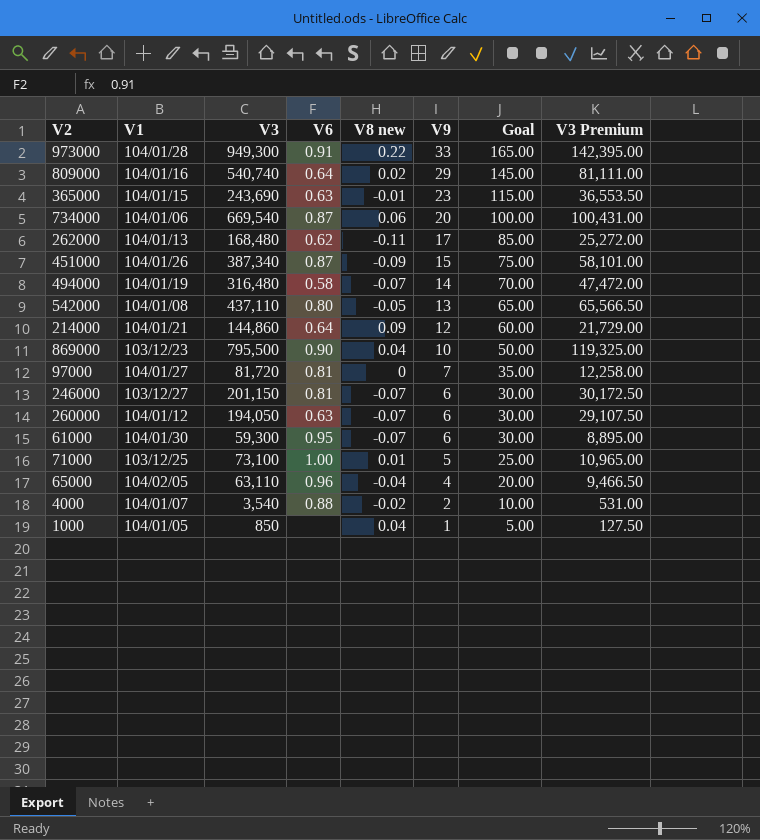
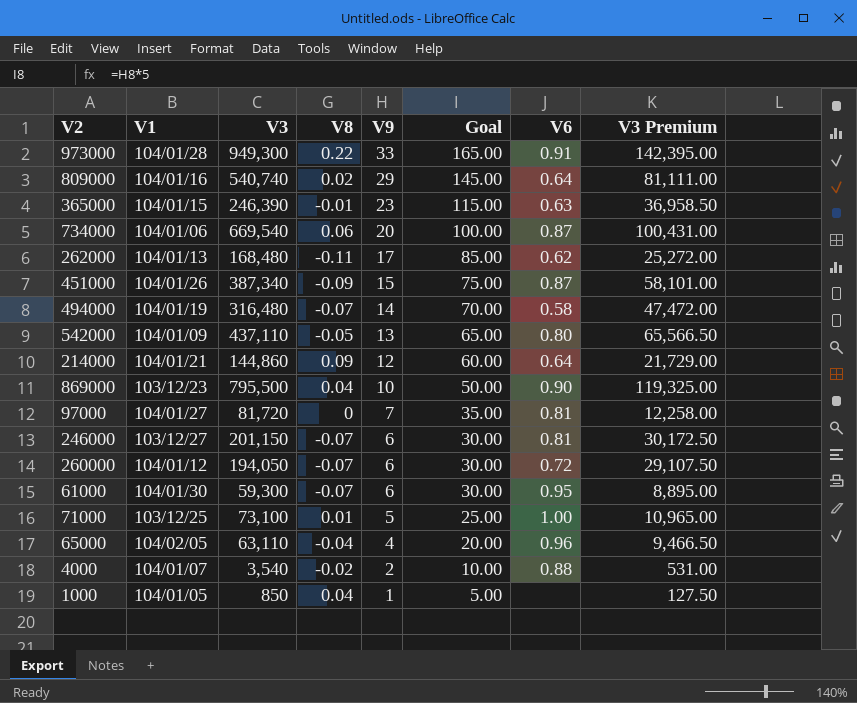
column name: V8 new -> V8
column V6 | position: 4 -> 7
365000 | V3: 243,690 -> 246,390
365000 | V3 Premium: 36,553.50 -> 36,958.50
542000 | V1: 104/01/08 -> 104/01/09
260000 | V6: 0.63 -> 0.72

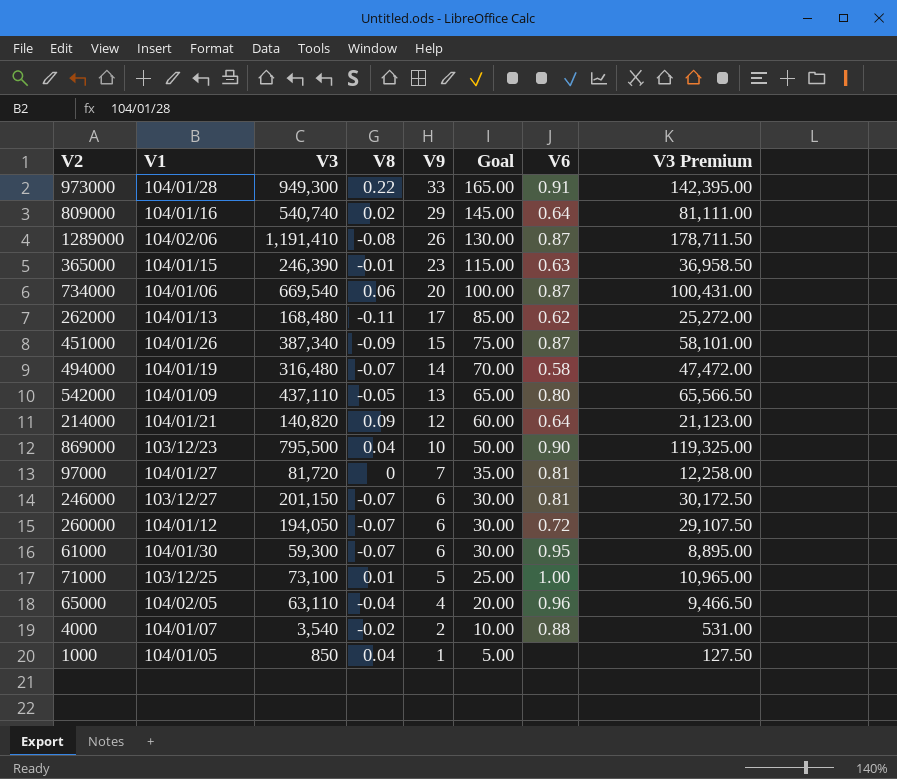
row 1289000: none -> 104/02/06 | 1,191,410 | -0.08 | 26 | 130.00 | 0.87 | 178,711.50
214000 | V3: 144,860 -> 140,820
214000 | V3 Premium: 21,729.00 -> 21,123.00

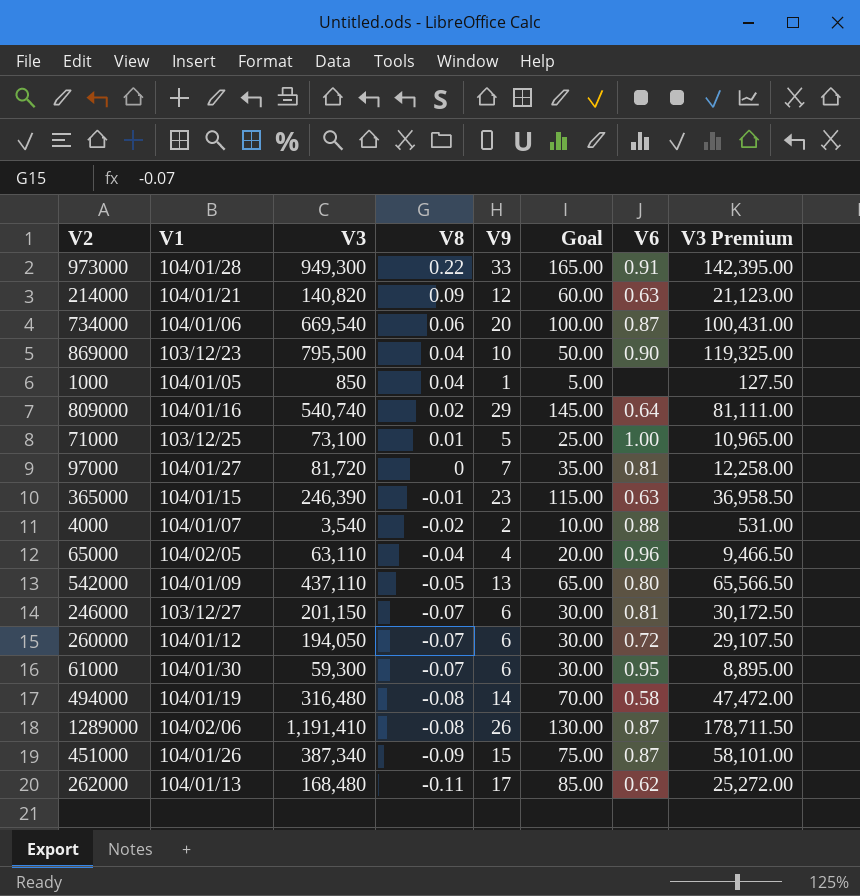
row order: V9 descending -> V8 descending
214000 | V6: 0.64 -> 0.63
494000 | V8: -0.07 -> -0.08

